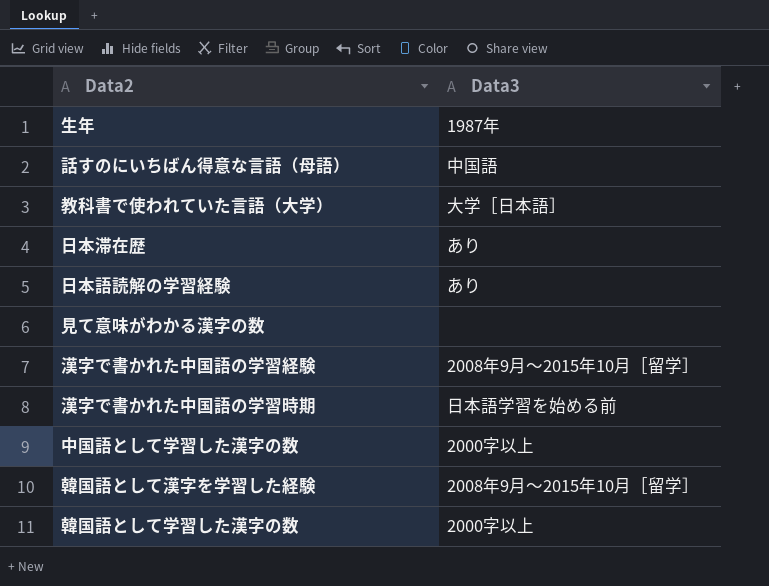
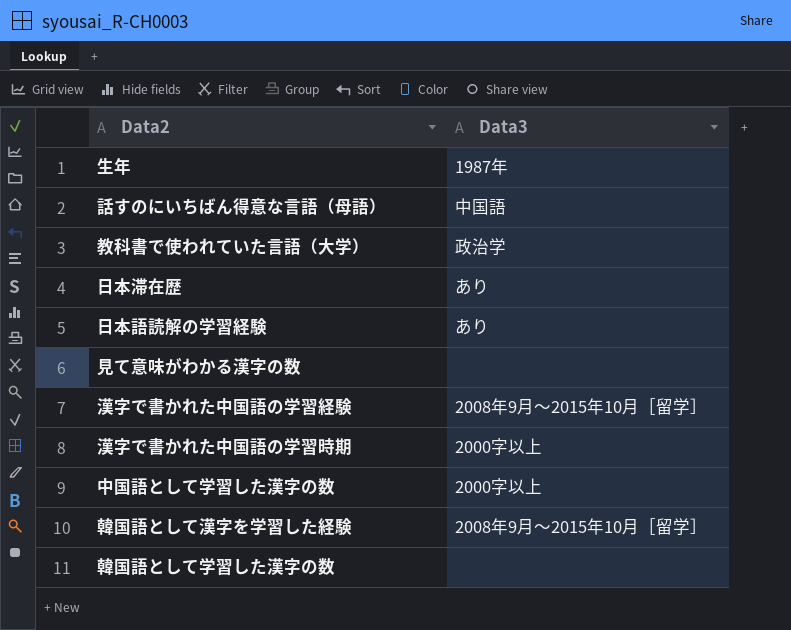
教科書で使われていた言語（大学） | Data3: 大学［日本語］ -> 政治学
漢字で書かれた中国語の学習時期 | Data3: 日本語学習を始める前 -> 2000字以上
韓国語として学習した漢字の数 | Data3: 2000字以上 -> none

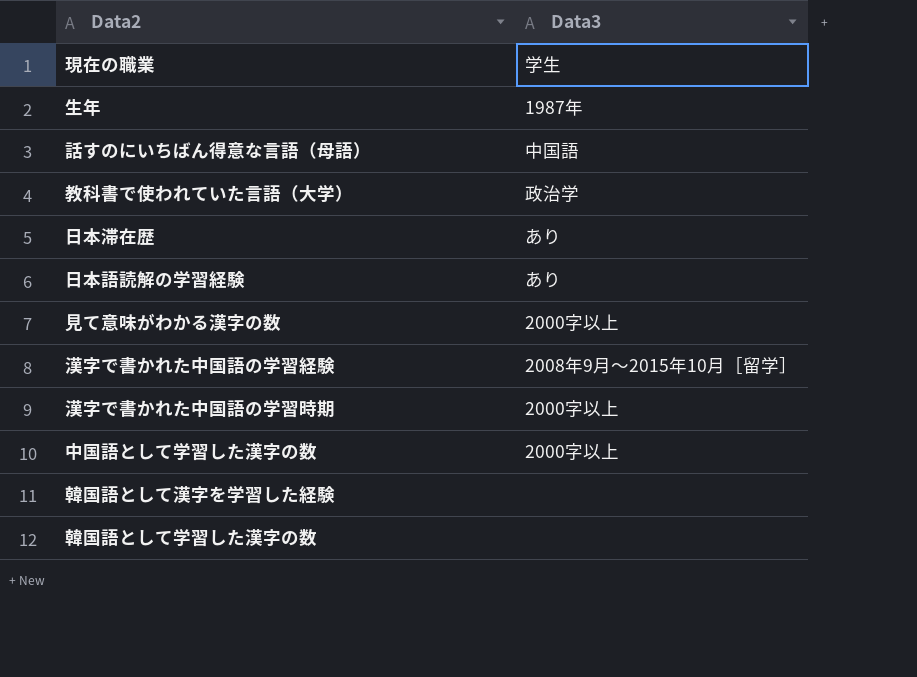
row 現在の職業: none -> 学生
見て意味がわかる漢字の数 | Data3: none -> 2000字以上
韓国語として漢字を学習した経験 | Data3: 2008年9月～2015年10月［留学］ -> none

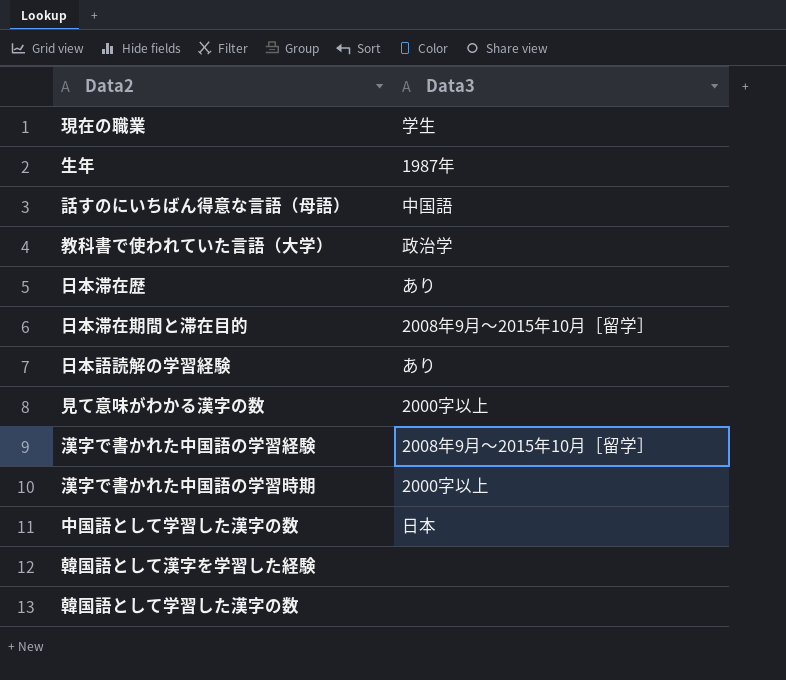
row 日本滞在期間と滞在目的: none -> 2008年9月～2015年10月［留学］
中国語として学習した漢字の数 | Data3: 2000字以上 -> 日本

